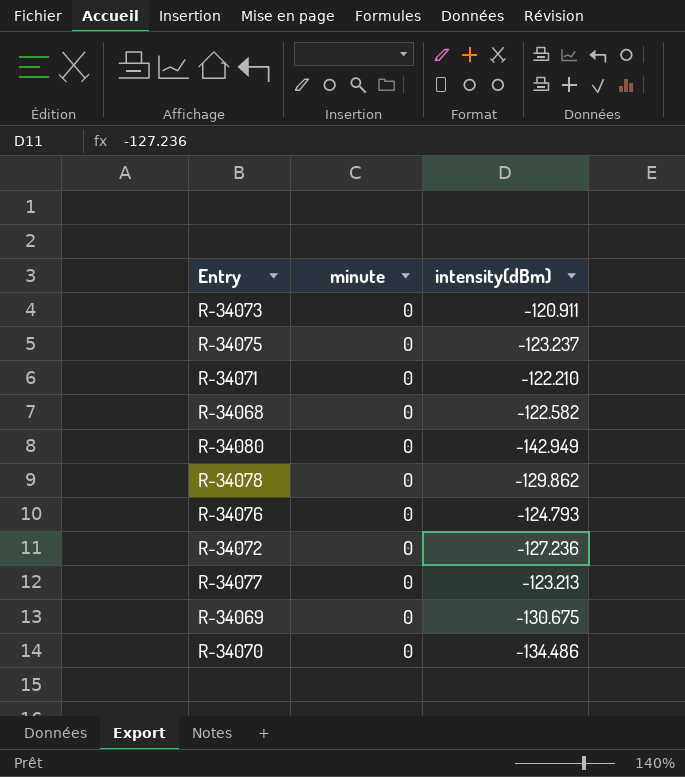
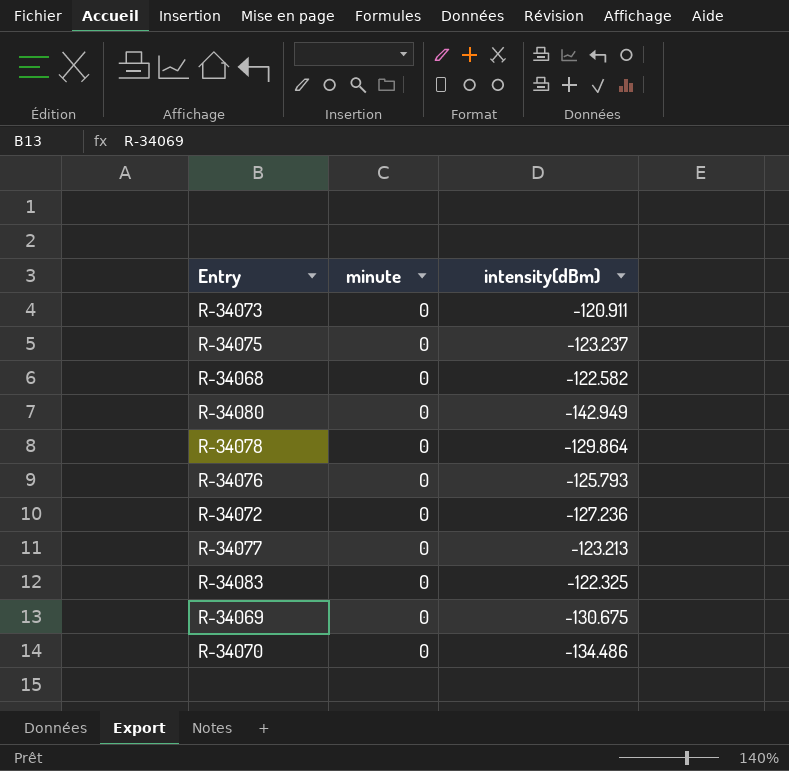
row R-34071: 0 | -122.210 -> none
R-34078 | intensity(dBm): -129.862 -> -129.864
R-34076 | intensity(dBm): -124.793 -> -125.793
row R-34083: none -> 0 | -122.325

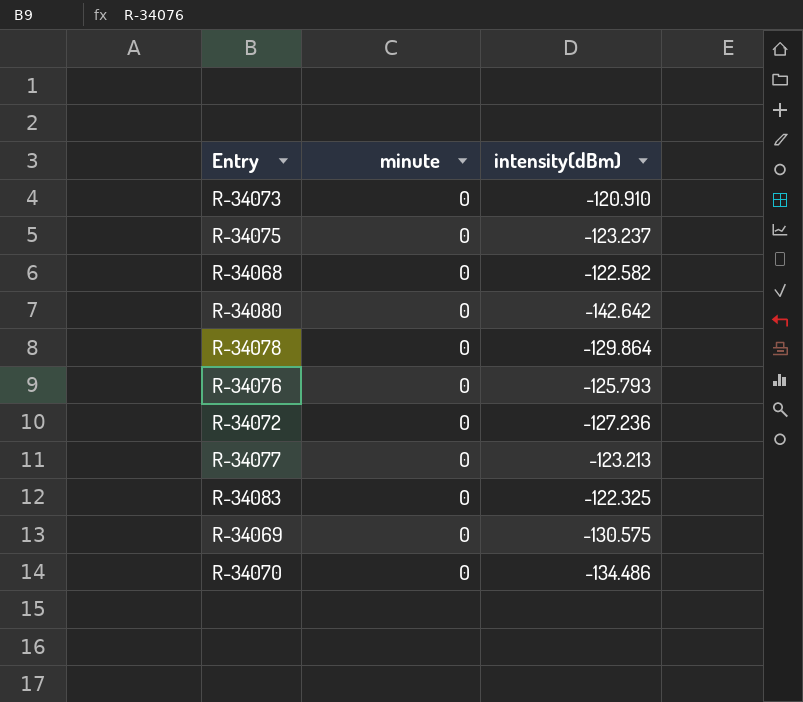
R-34073 | intensity(dBm): -120.911 -> -120.910
R-34080 | intensity(dBm): -142.949 -> -142.642
R-34069 | intensity(dBm): -130.675 -> -130.575

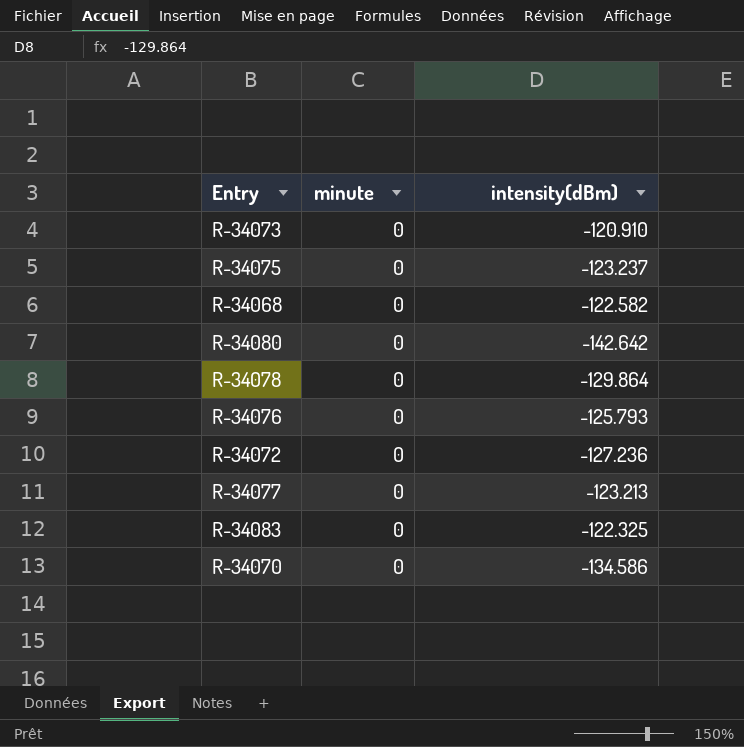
row R-34069: 0 | -130.575 -> none
R-34070 | intensity(dBm): -134.486 -> -134.586

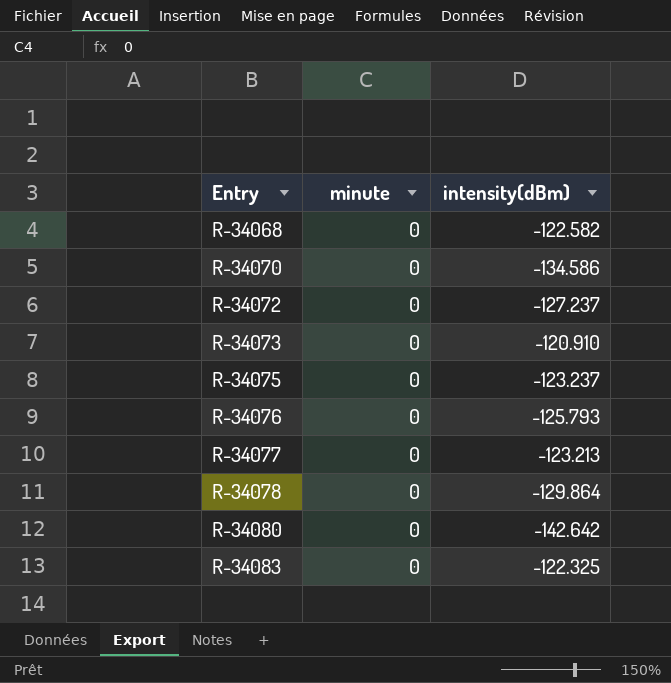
row order: none -> Entry ascending
R-34072 | intensity(dBm): -127.236 -> -127.237

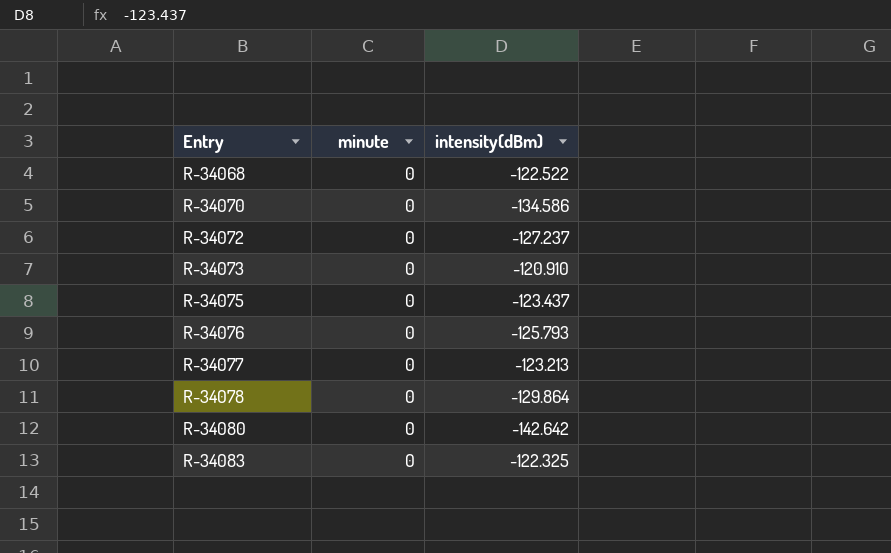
R-34068 | intensity(dBm): -122.582 -> -122.522
R-34075 | intensity(dBm): -123.237 -> -123.437

